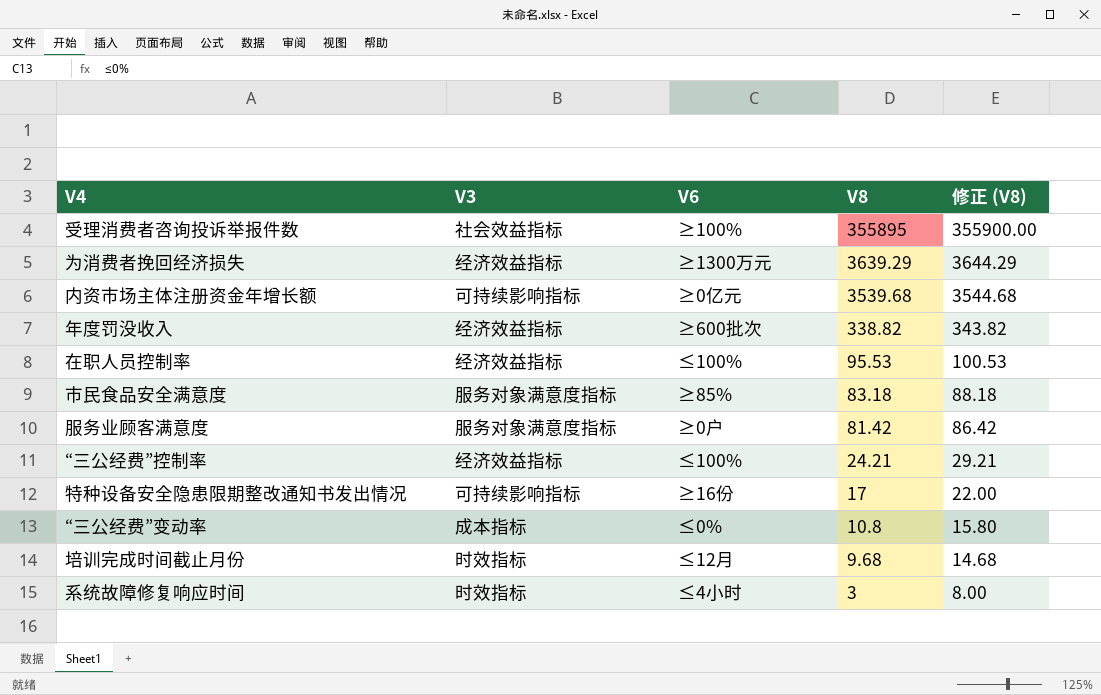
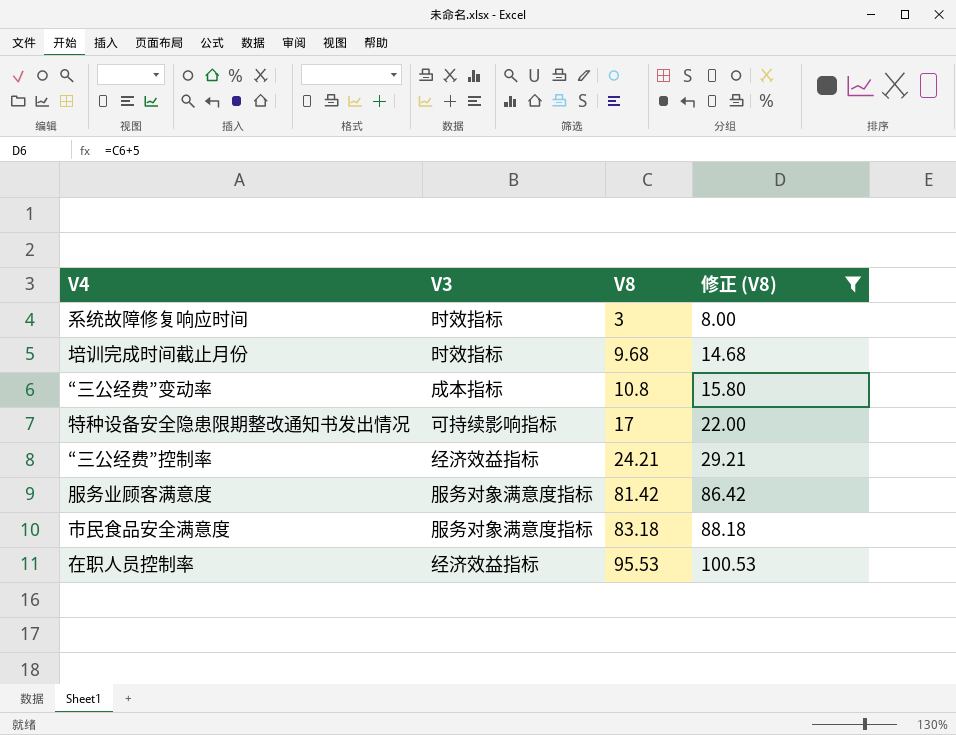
filter: none -> 修正 (V8) <= 100.53
row order: V8 descending -> V8 ascending
column V6 | position: 3 -> none

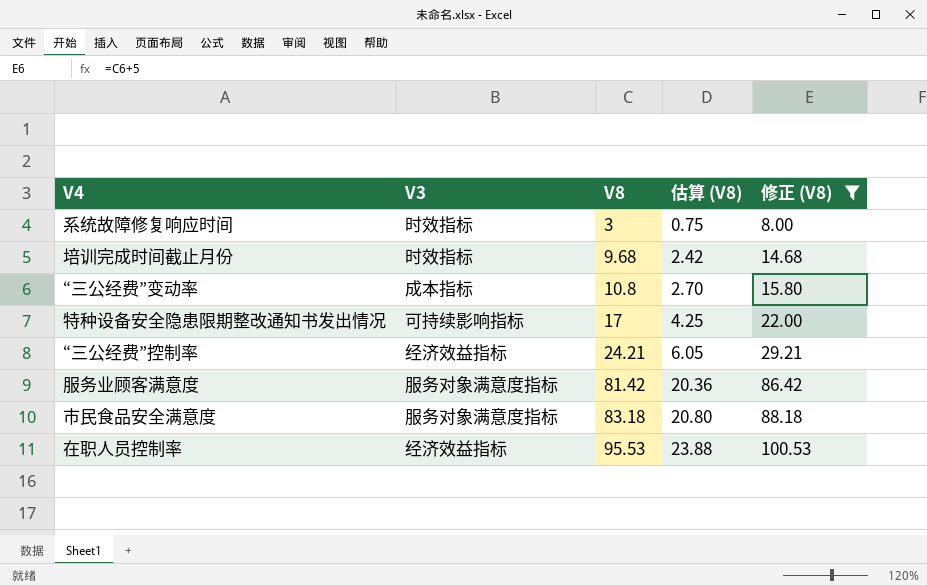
column 估算 (V8) | formula: none -> [V8] * 0.25

